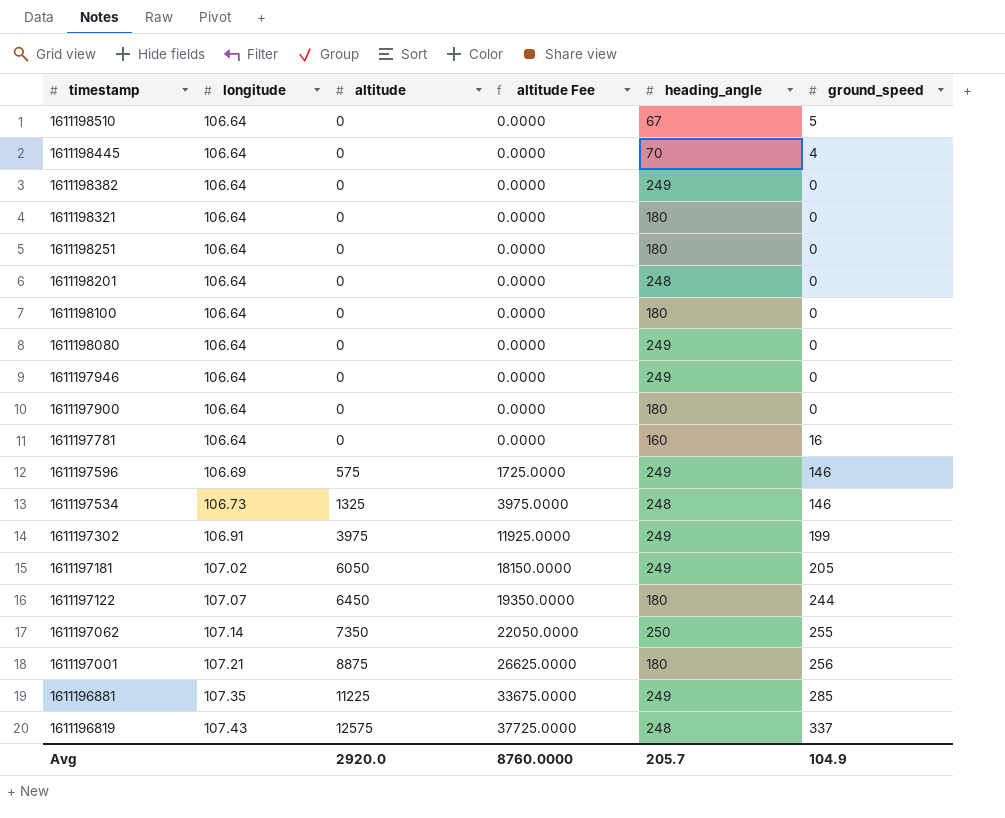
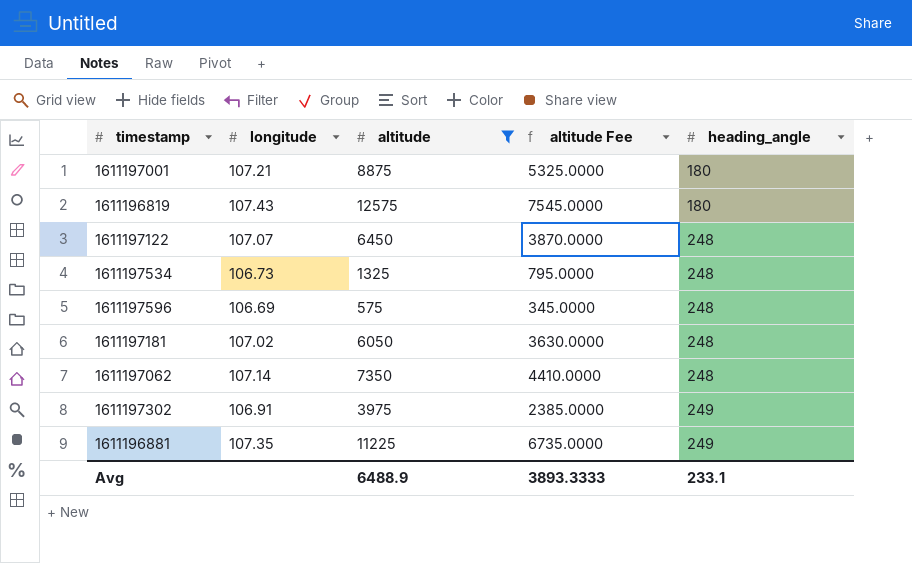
filter: none -> altitude != 0
row order: timestamp descending -> heading_angle ascending
column ground_speed | position: 6 -> none
column altitude Fee | formula: [altitude] * 3 -> [altitude] * 0.6
1611196819 | heading_angle: 248 -> 180
1611197122 | heading_angle: 180 -> 248
1611197596 | heading_angle: 249 -> 248
1611197181 | heading_angle: 249 -> 248
1611197062 | heading_angle: 250 -> 248
Avg | altitude: 2920.0 -> 6488.9
Avg | altitude Fee: 8760.0000 -> 3893.3333
Avg | heading_angle: 205.7 -> 233.1

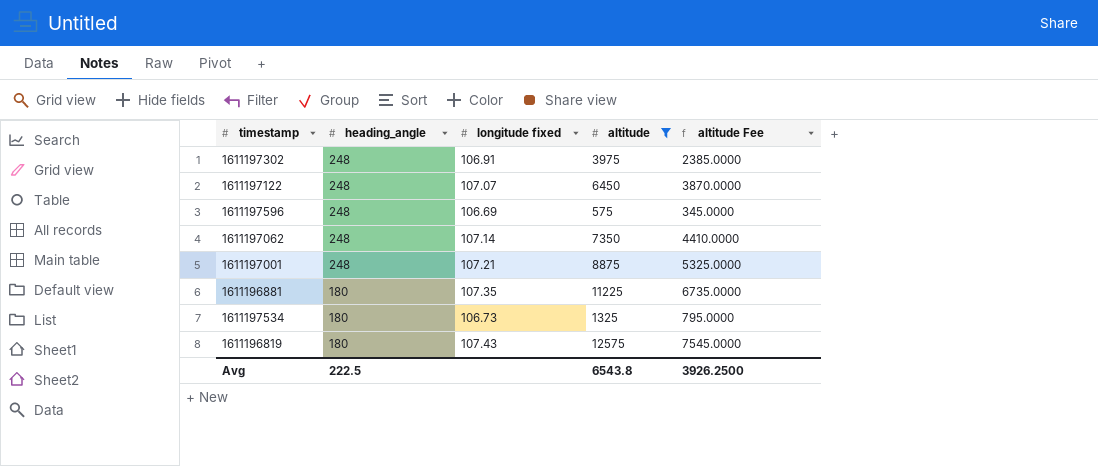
row order: heading_angle ascending -> heading_angle descending
column heading_angle | position: 5 -> 2
column name: longitude -> longitude fixed
row 1611197181: 107.02 | 6050 | 3630.0000 | 248 -> none
1611197302 | heading_angle: 249 -> 248
1611197001 | heading_angle: 180 -> 248
1611196881 | heading_angle: 249 -> 180
1611197534 | heading_angle: 248 -> 180
Avg | heading_angle: 233.1 -> 222.5
Avg | altitude: 6488.9 -> 6543.8
Avg | altitude Fee: 3893.3333 -> 3926.2500

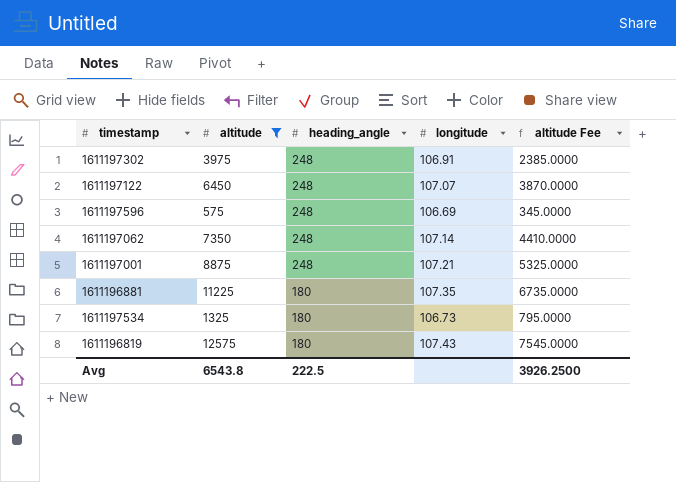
column altitude | position: 4 -> 2
column name: longitude fixed -> longitude

